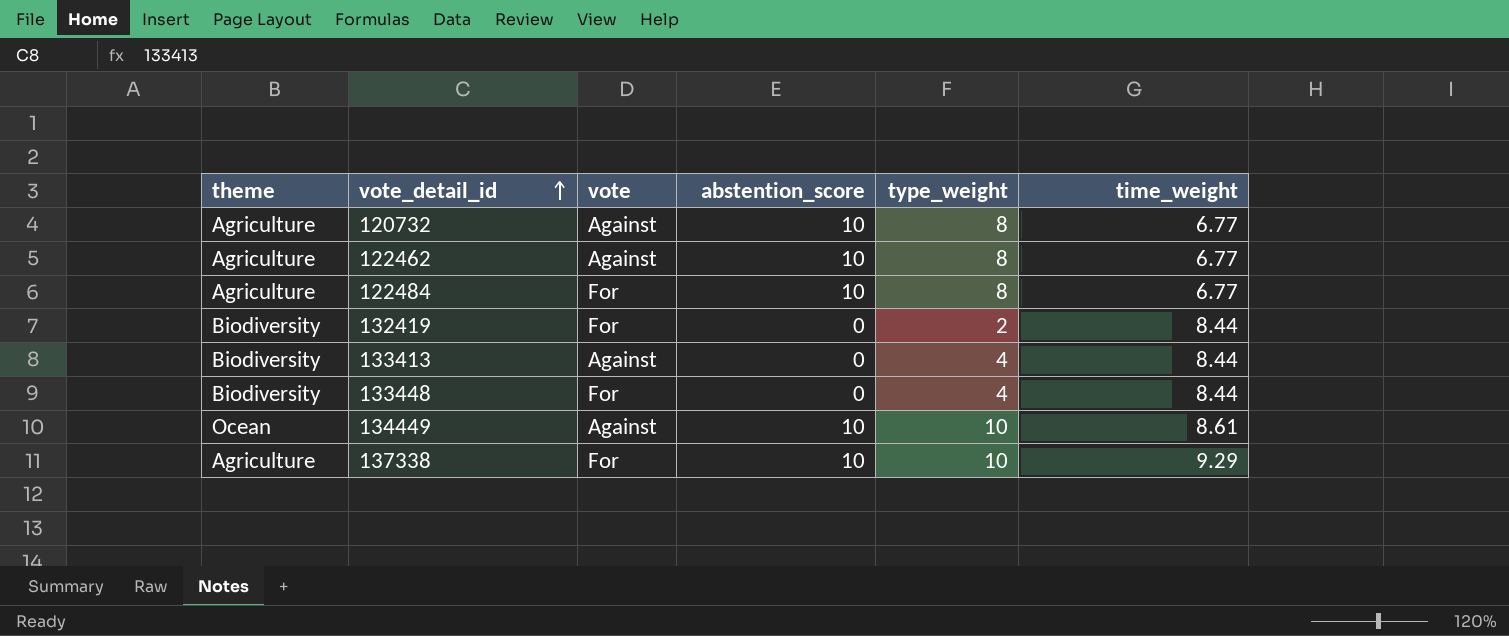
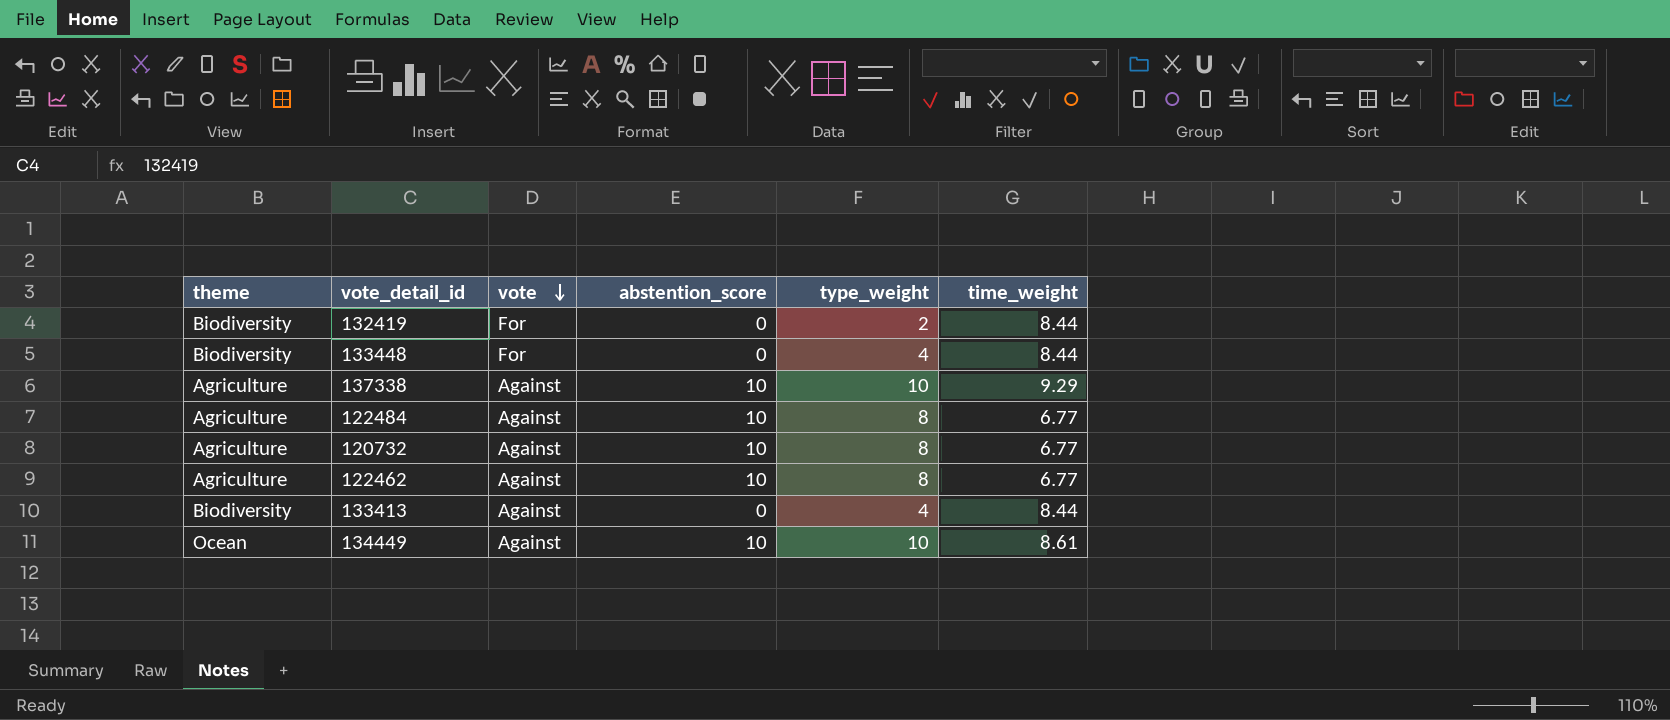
row order: vote_detail_id ascending -> vote descending
137338 | vote: For -> Against
122484 | vote: For -> Against

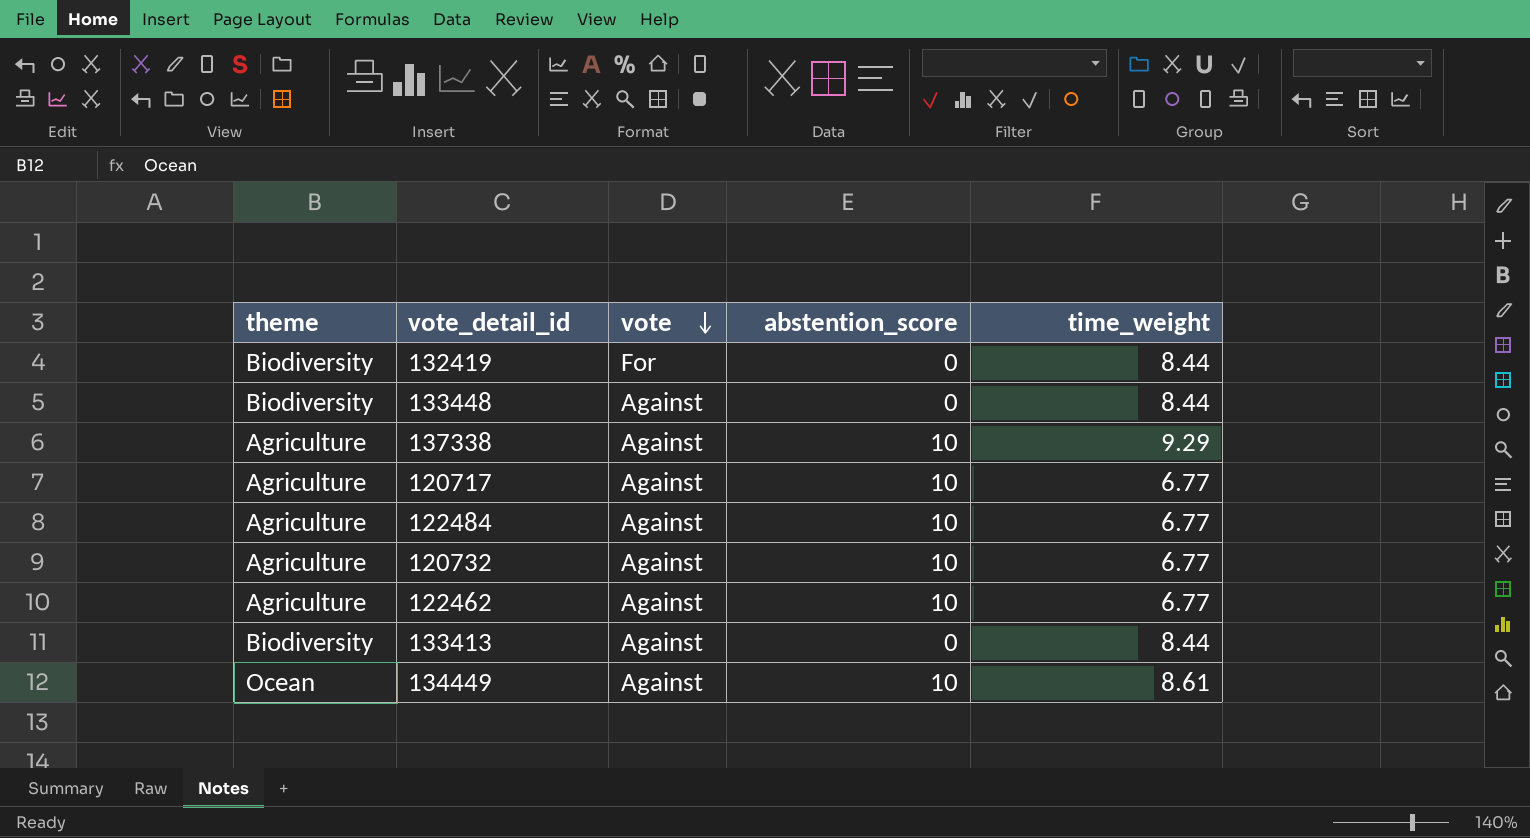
column type_weight | position: 5 -> none
133448 | vote: For -> Against
row 120717: none -> Agriculture | Against | 10 | 6.77

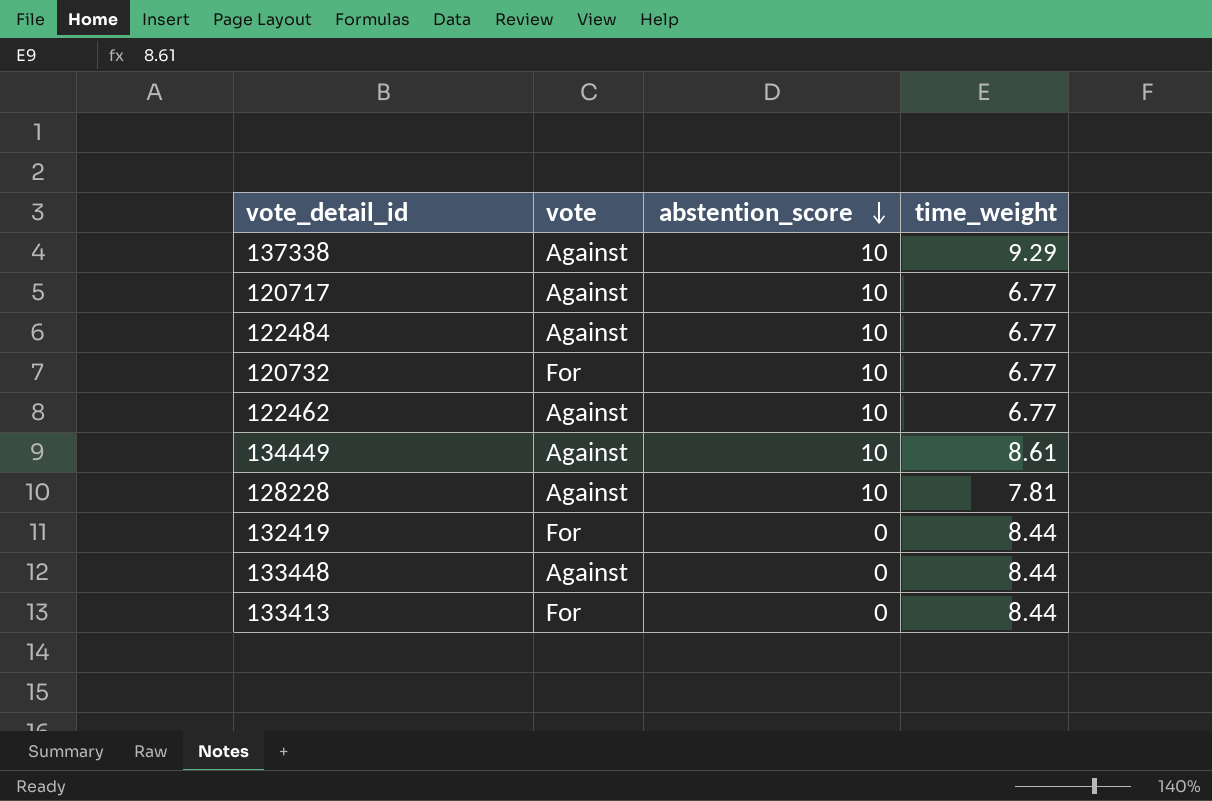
row order: vote descending -> abstention_score descending
column theme | position: 1 -> none
120732 | vote: Against -> For
row 128228: none -> Against | 10 | 7.81
133413 | vote: Against -> For

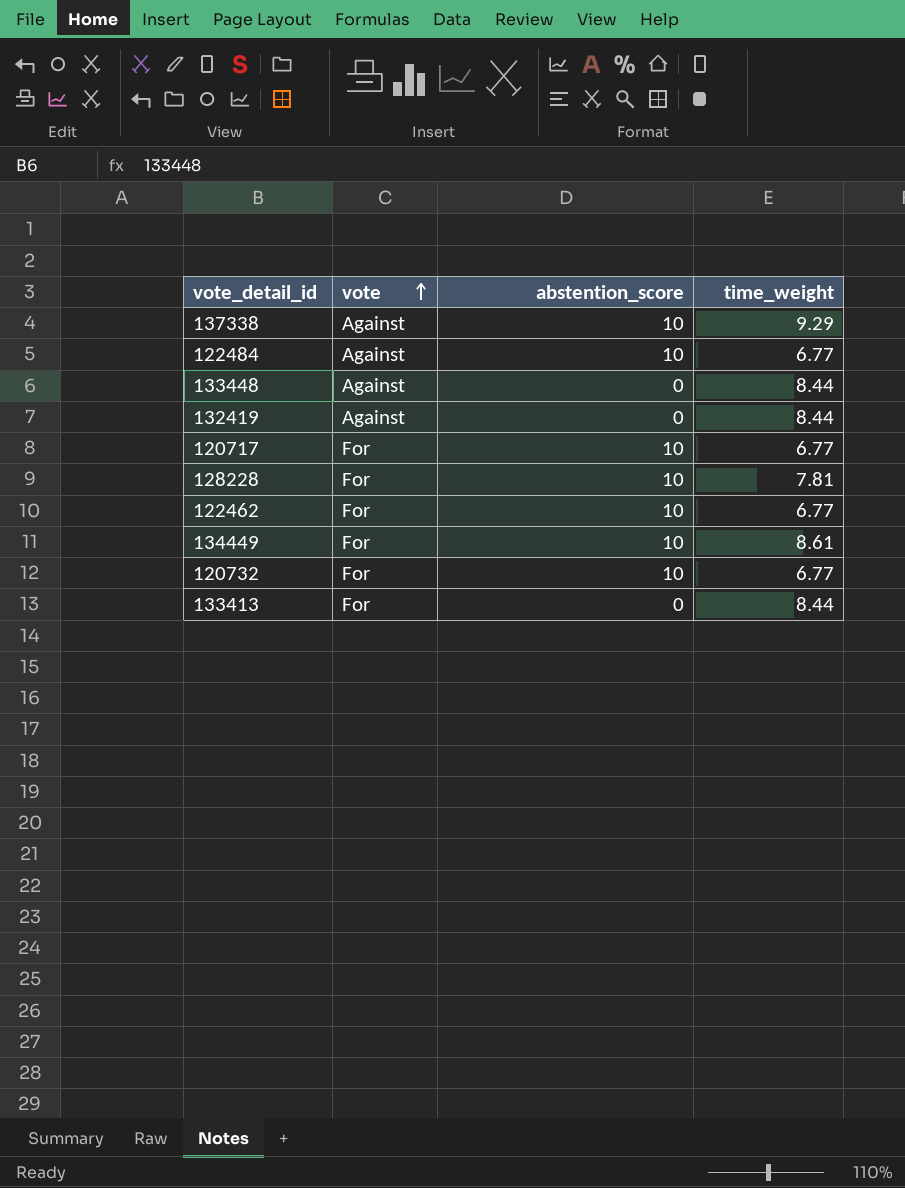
row order: abstention_score descending -> vote ascending
132419 | vote: For -> Against
120717 | vote: Against -> For
128228 | vote: Against -> For
122462 | vote: Against -> For
134449 | vote: Against -> For

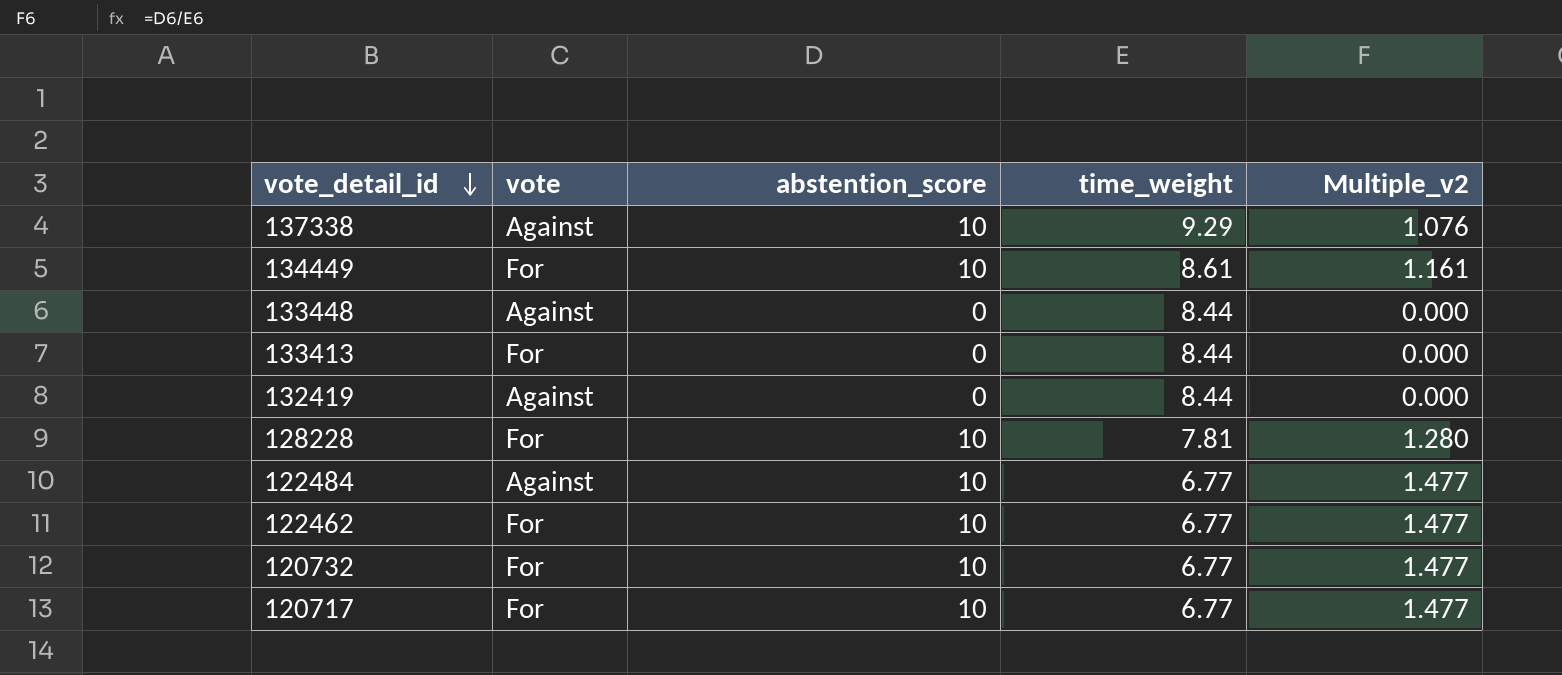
row order: vote ascending -> vote_detail_id descending
column Multiple_v2 | formula: none -> [abstention_score] / [time_weight]

